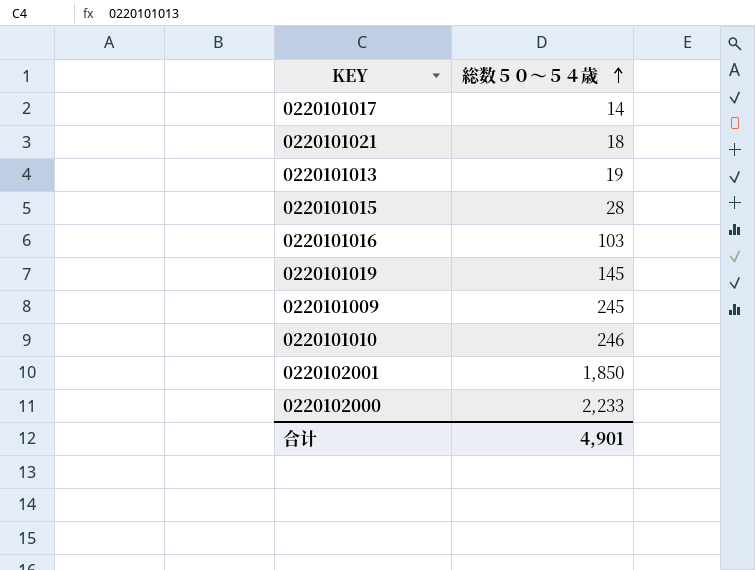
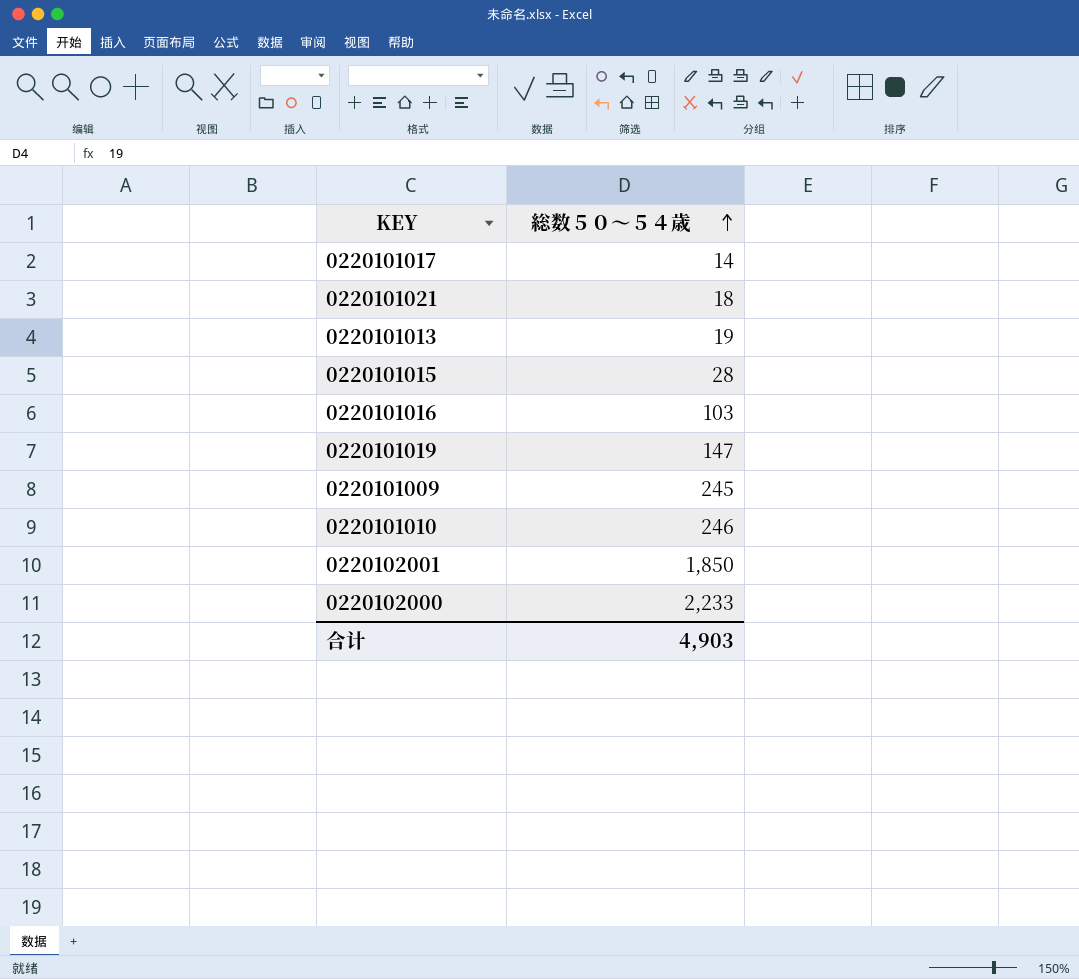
0220101019 | 総数５０～５４歳: 145 -> 147
合计 | 総数５０～５４歳: 4,901 -> 4,903

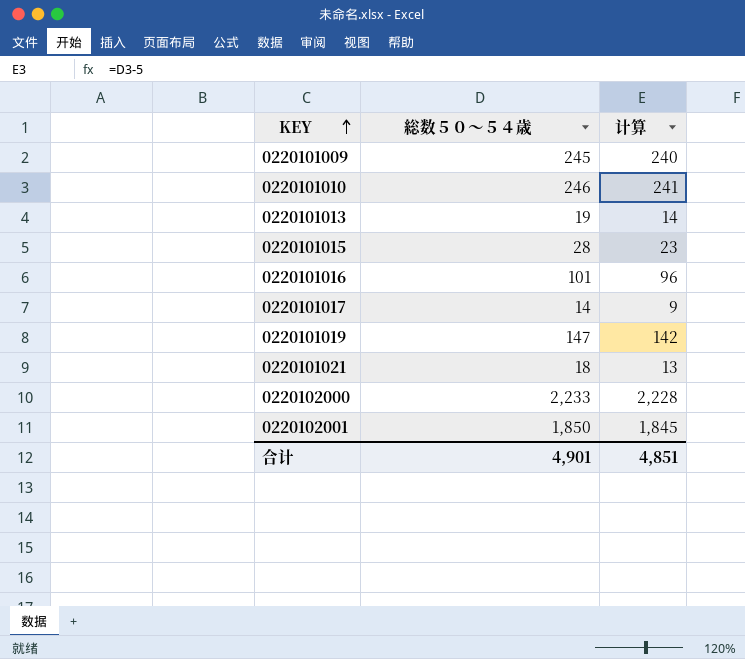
row order: 総数５０～５４歳 ascending -> KEY ascending
column 计算 | formula: none -> [総数５０～５４歳] - 5
0220101016 | 総数５０～５４歳: 103 -> 101
合计 | 総数５０～５４歳: 4,903 -> 4,901

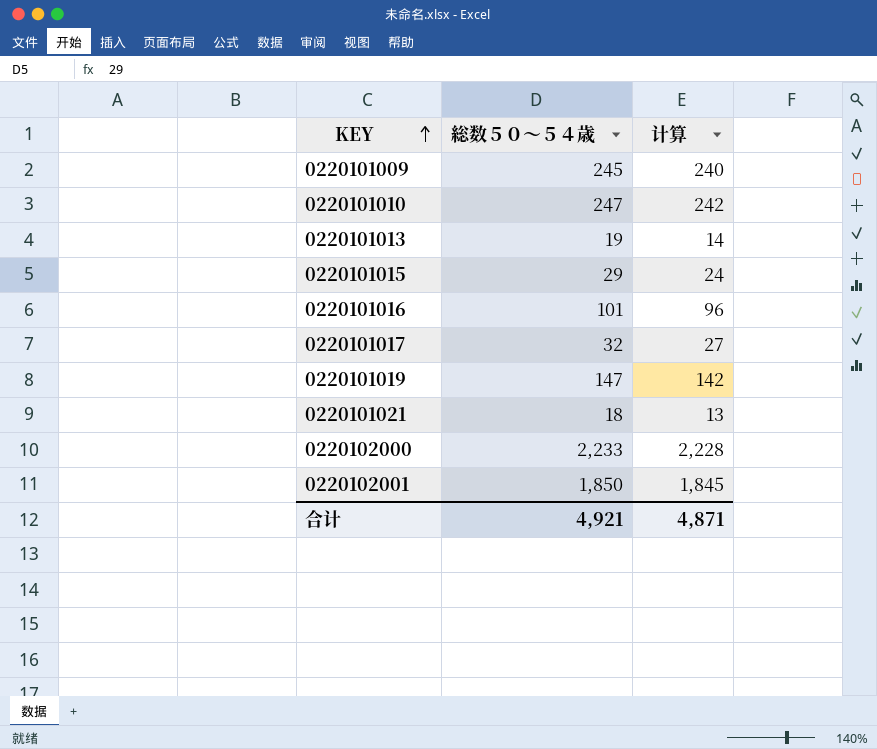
0220101010 | 総数５０～５４歳: 246 -> 247
0220101010 | 计算: 241 -> 242
0220101015 | 総数５０～５４歳: 28 -> 29
0220101015 | 计算: 23 -> 24
0220101017 | 総数５０～５４歳: 14 -> 32
0220101017 | 计算: 9 -> 27
合计 | 総数５０～５４歳: 4,901 -> 4,921
合计 | 计算: 4,851 -> 4,871

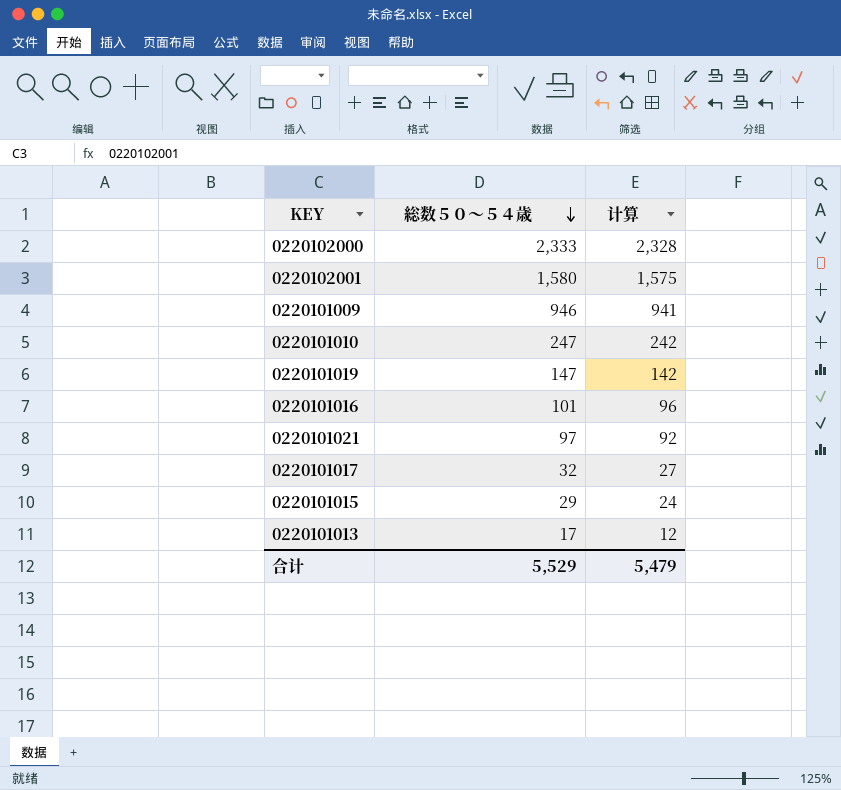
row order: KEY ascending -> 総数５０～５４歳 descending
0220102000 | 総数５０～５４歳: 2,233 -> 2,333
0220102000 | 计算: 2,228 -> 2,328
0220102001 | 総数５０～５４歳: 1,850 -> 1,580
0220102001 | 计算: 1,845 -> 1,575
0220101009 | 総数５０～５４歳: 245 -> 946
0220101009 | 计算: 240 -> 941
0220101021 | 総数５０～５４歳: 18 -> 97
0220101021 | 计算: 13 -> 92
0220101013 | 総数５０～５４歳: 19 -> 17
0220101013 | 计算: 14 -> 12
合计 | 総数５０～５４歳: 4,921 -> 5,529
合计 | 计算: 4,871 -> 5,479

